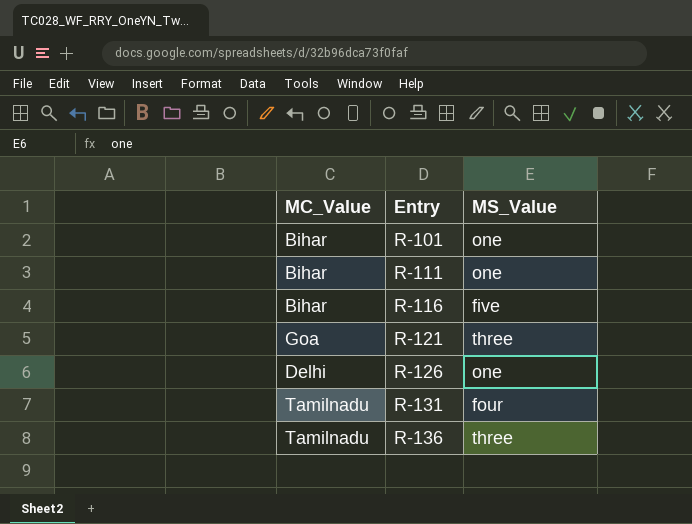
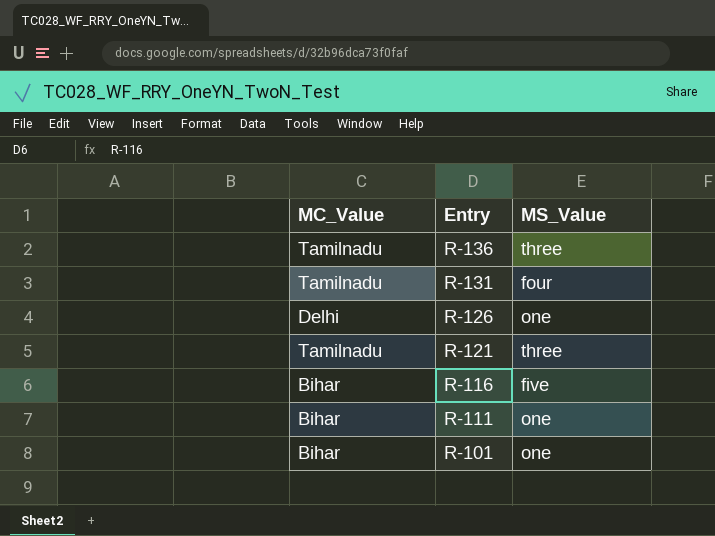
row order: Entry ascending -> Entry descending
R-121 | MC_Value: Goa -> Tamilnadu

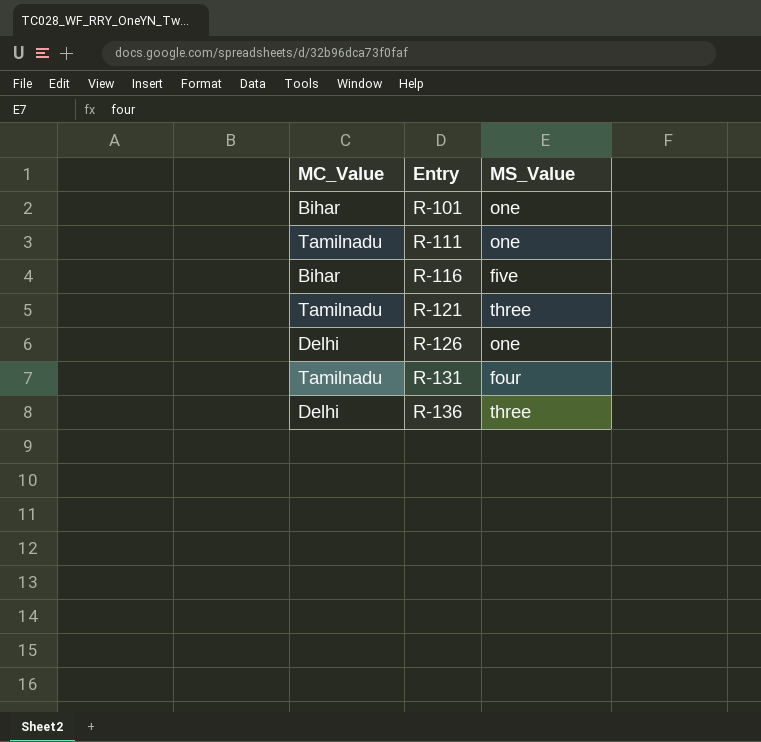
row order: Entry descending -> Entry ascending
R-111 | MC_Value: Bihar -> Tamilnadu
R-136 | MC_Value: Tamilnadu -> Delhi

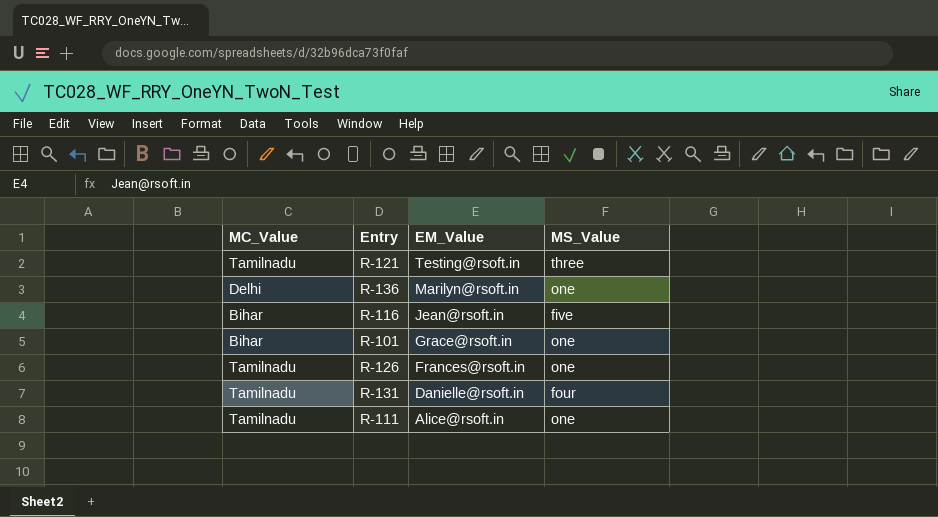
row order: Entry ascending -> EM_Value descending
column EM_Value | position: none -> 3
R-136 | MS_Value: three -> one
R-126 | MC_Value: Delhi -> Tamilnadu

